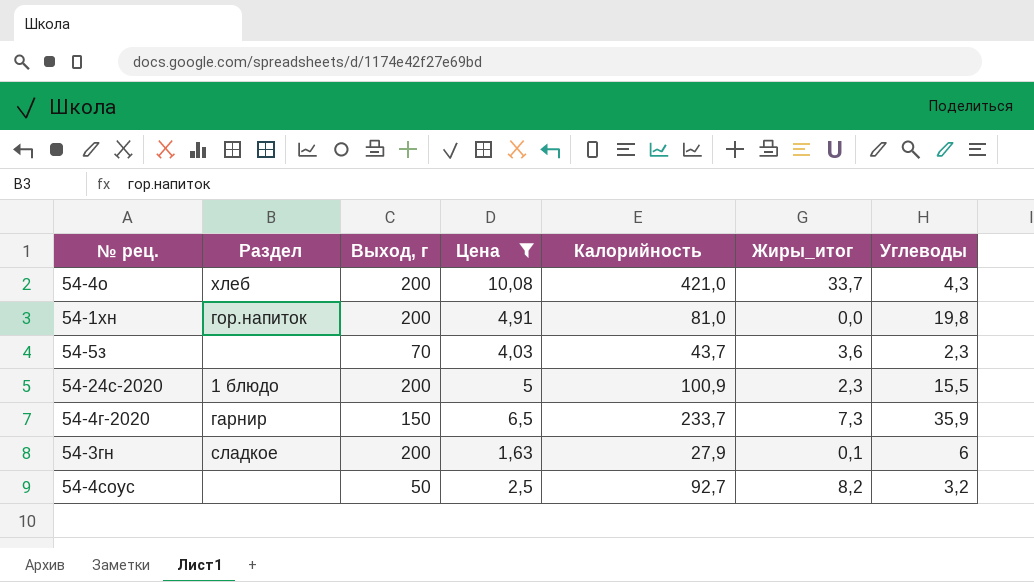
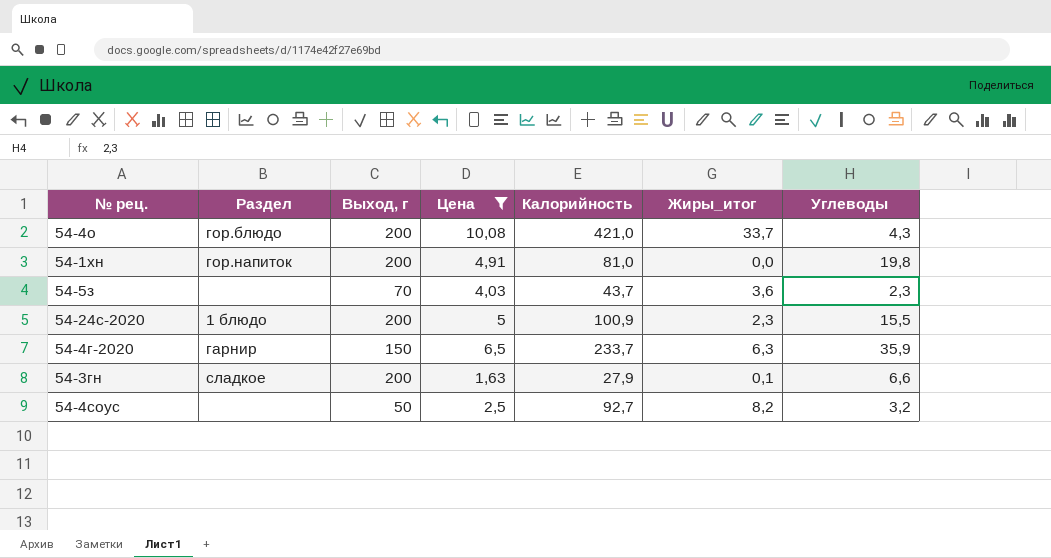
54-4о | Раздел: хлеб -> гор.блюдо
54-4г-2020 | Жиры_итог: 7,3 -> 6,3
54-3гн | Углеводы: 6 -> 6,6

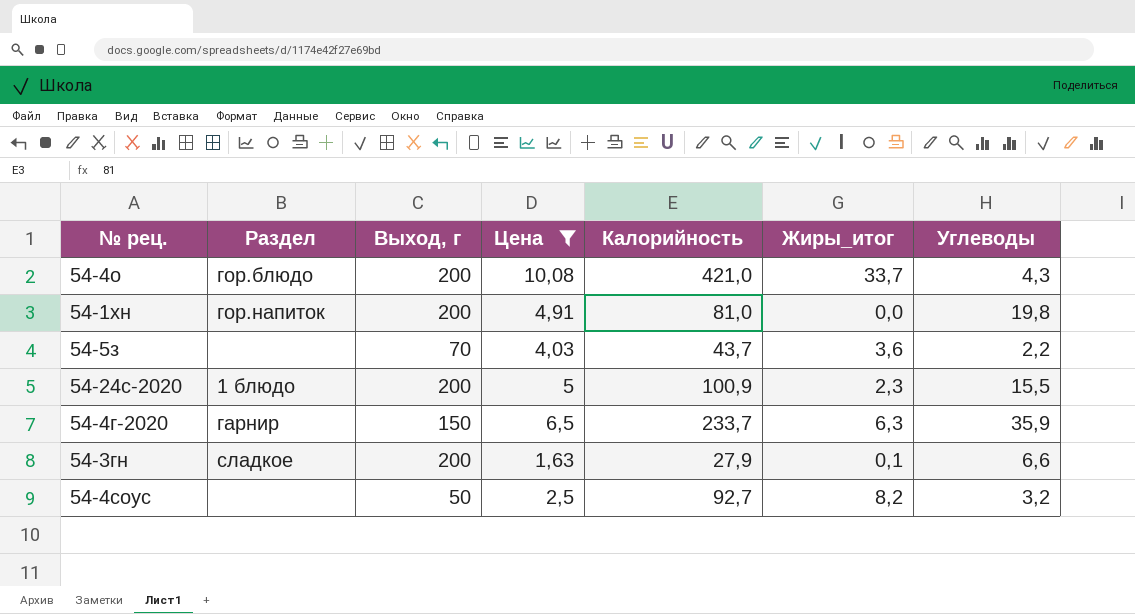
54-5з | Углеводы: 2,3 -> 2,2

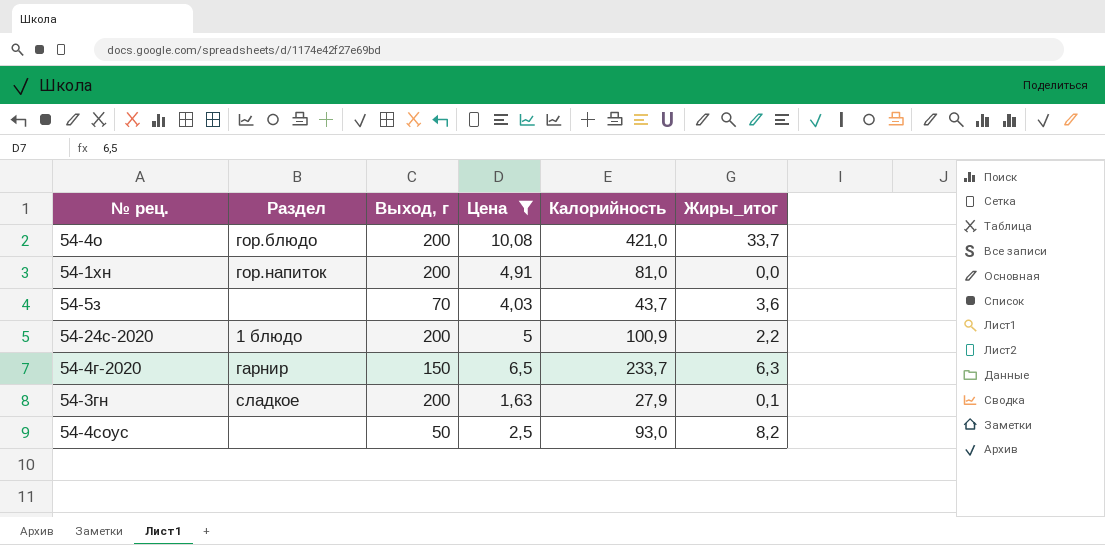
column Углеводы | position: 7 -> none
54-24с-2020 | Жиры_итог: 2,3 -> 2,2
54-4соус | Калорийность: 92,7 -> 93,0

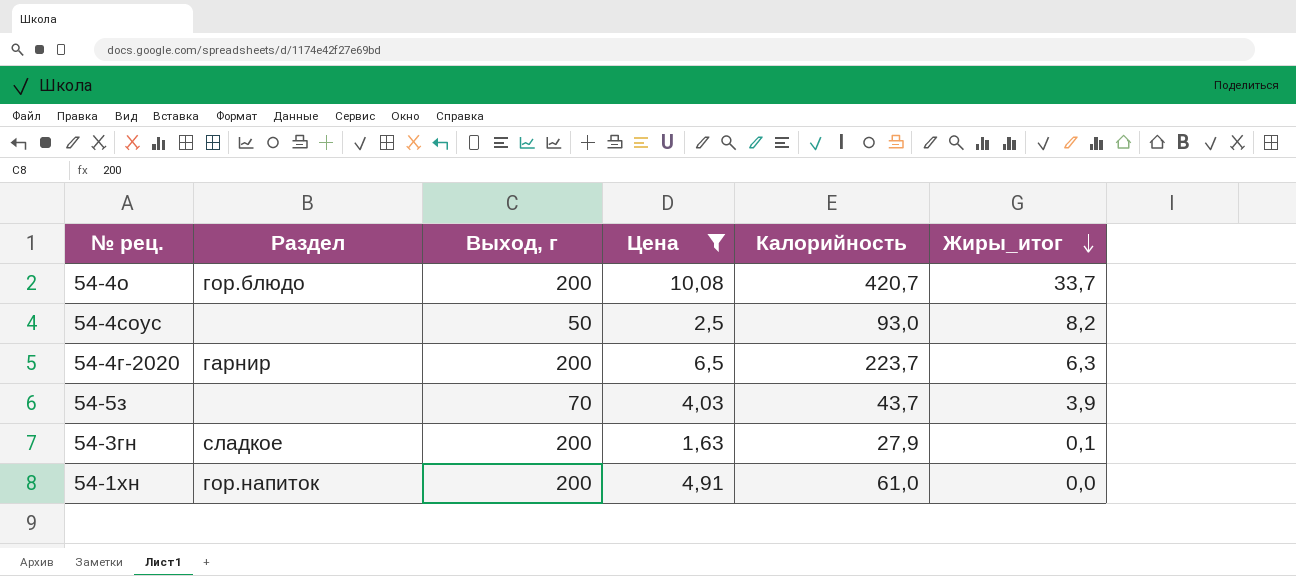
row order: none -> Жиры_итог descending
row 54-24с-2020: 1 блюдо | 200 | 5 | 100,9 | 2,2 -> none
54-4о | Калорийность: 421,0 -> 420,7
54-4г-2020 | Выход, г: 150 -> 200
54-4г-2020 | Калорийность: 233,7 -> 223,7
54-5з | Жиры_итог: 3,6 -> 3,9
54-1хн | Калорийность: 81,0 -> 61,0

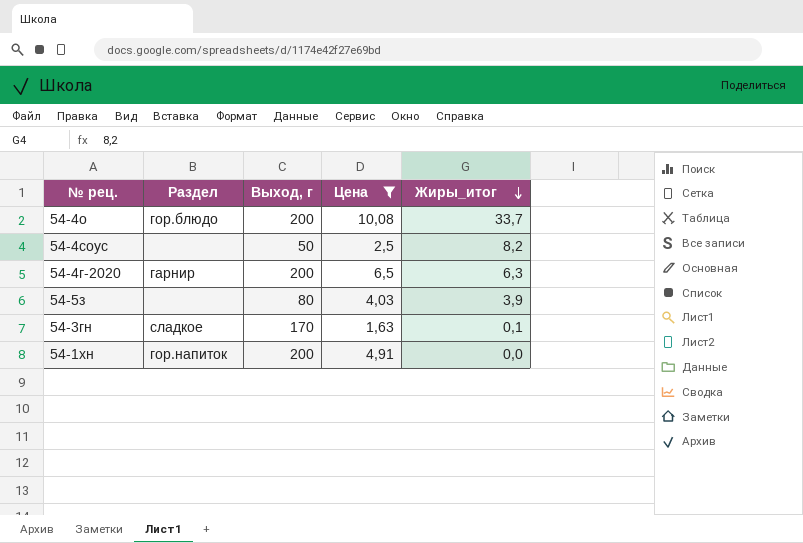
column Калорийность | position: 5 -> none
54-5з | Выход, г: 70 -> 80
54-3гн | Выход, г: 200 -> 170

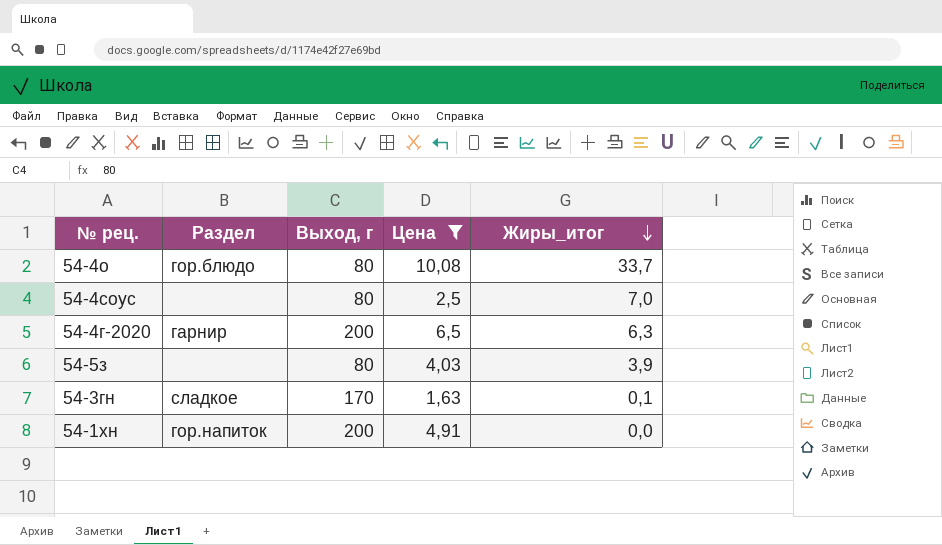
54-4о | Выход, г: 200 -> 80
54-4соус | Выход, г: 50 -> 80
54-4соус | Жиры_итог: 8,2 -> 7,0

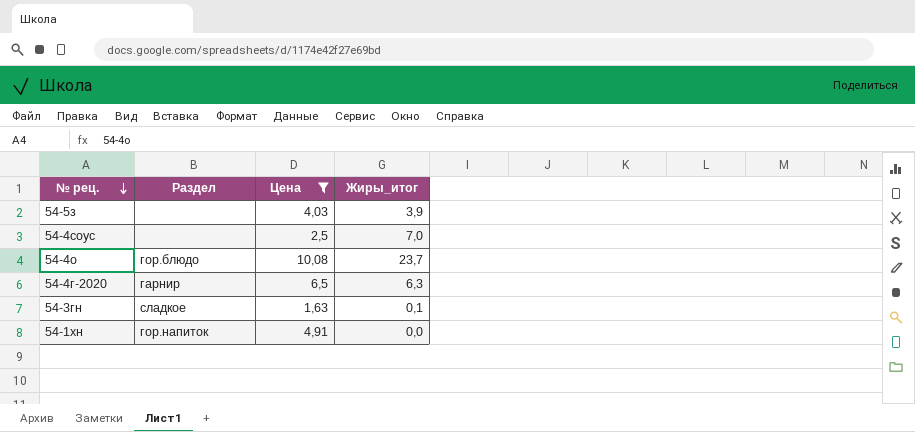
row order: Жиры_итог descending -> № рец. descending
column Выход, г | position: 3 -> none
54-4о | Жиры_итог: 33,7 -> 23,7

